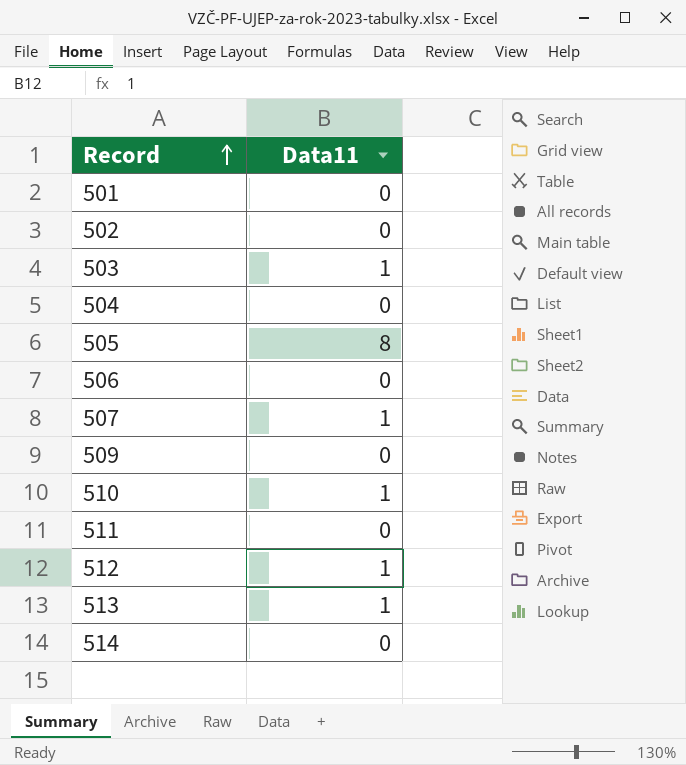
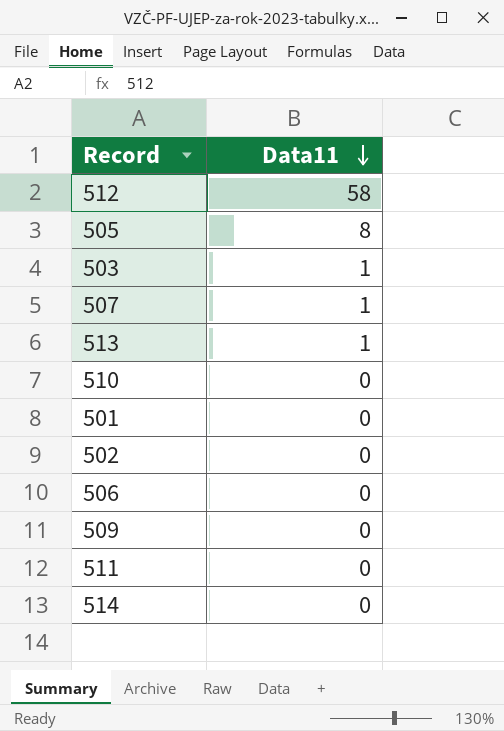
row order: Record ascending -> Data11 descending
row 504: 0 -> none
512 | Data11: 1 -> 58
510 | Data11: 1 -> 0

